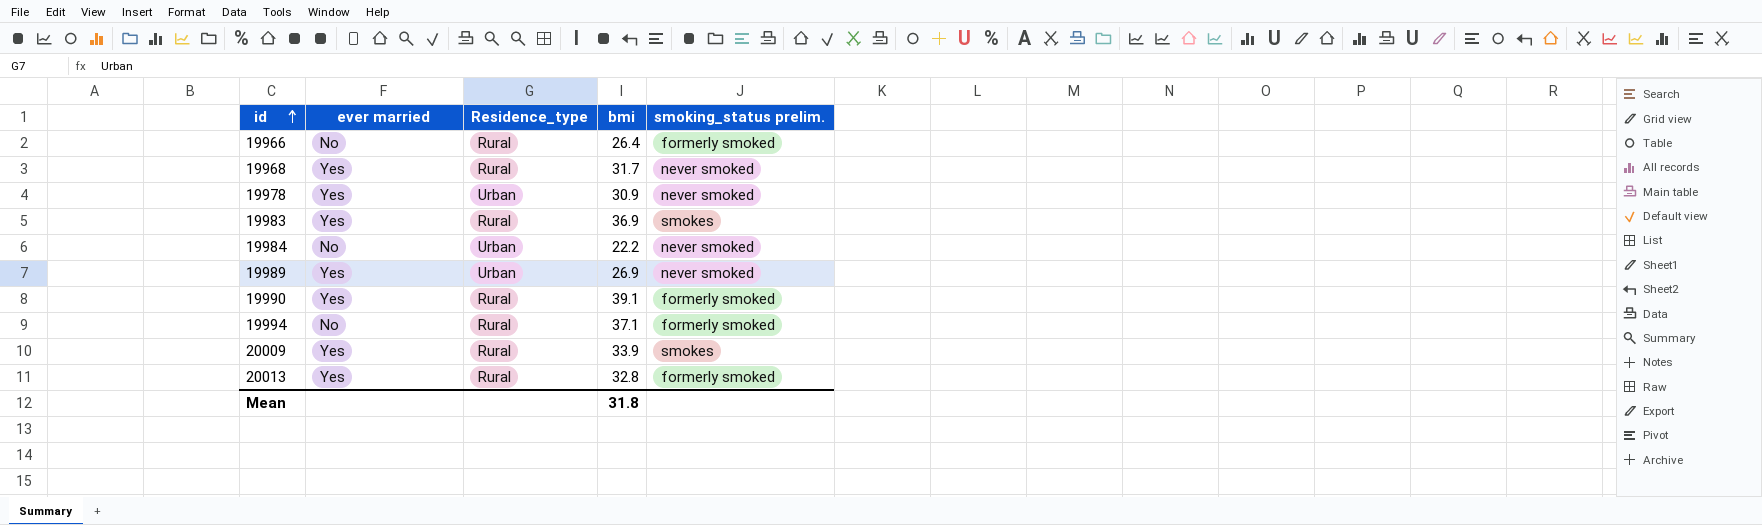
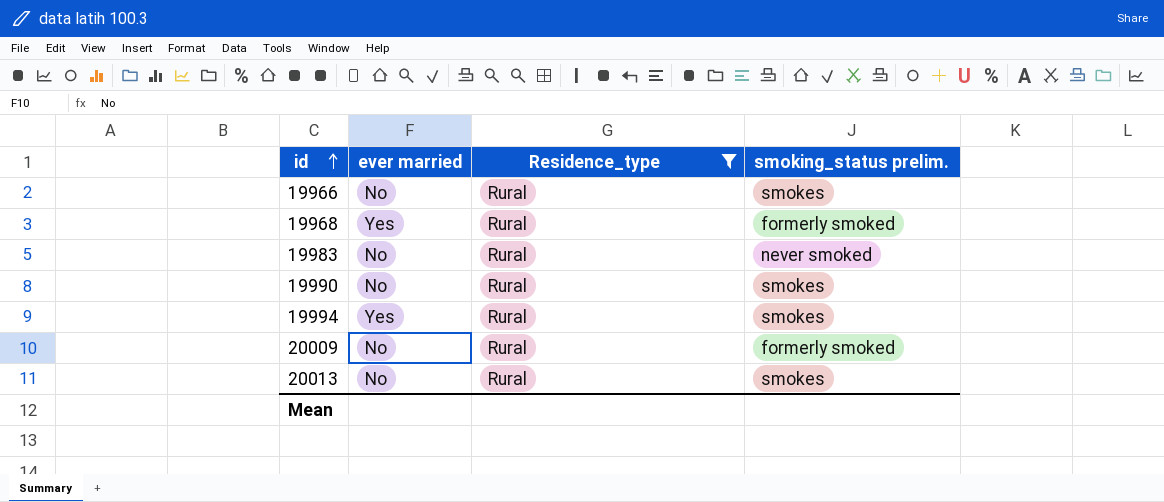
filter: none -> Residence_type = Rural
column bmi | position: 4 -> none
19966 | smoking_status prelim.: formerly smoked -> smokes
19968 | smoking_status prelim.: never smoked -> formerly smoked
19983 | ever married: Yes -> No
19983 | smoking_status prelim.: smokes -> never smoked
19990 | ever married: Yes -> No
19990 | smoking_status prelim.: formerly smoked -> smokes
19994 | ever married: No -> Yes
19994 | smoking_status prelim.: formerly smoked -> smokes
20009 | ever married: Yes -> No
20009 | smoking_status prelim.: smokes -> formerly smoked
20013 | ever married: Yes -> No
20013 | smoking_status prelim.: formerly smoked -> smokes

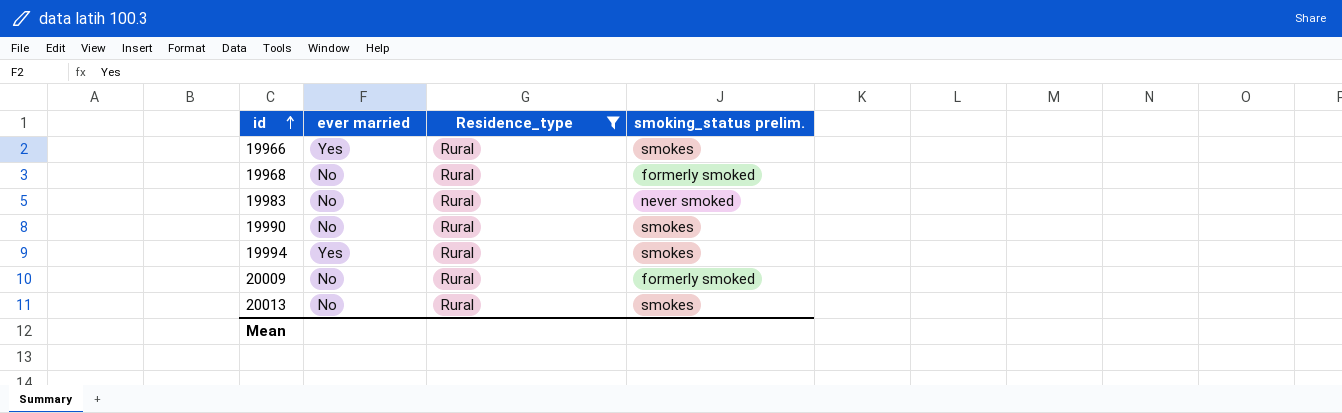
19966 | ever married: No -> Yes
19968 | ever married: Yes -> No

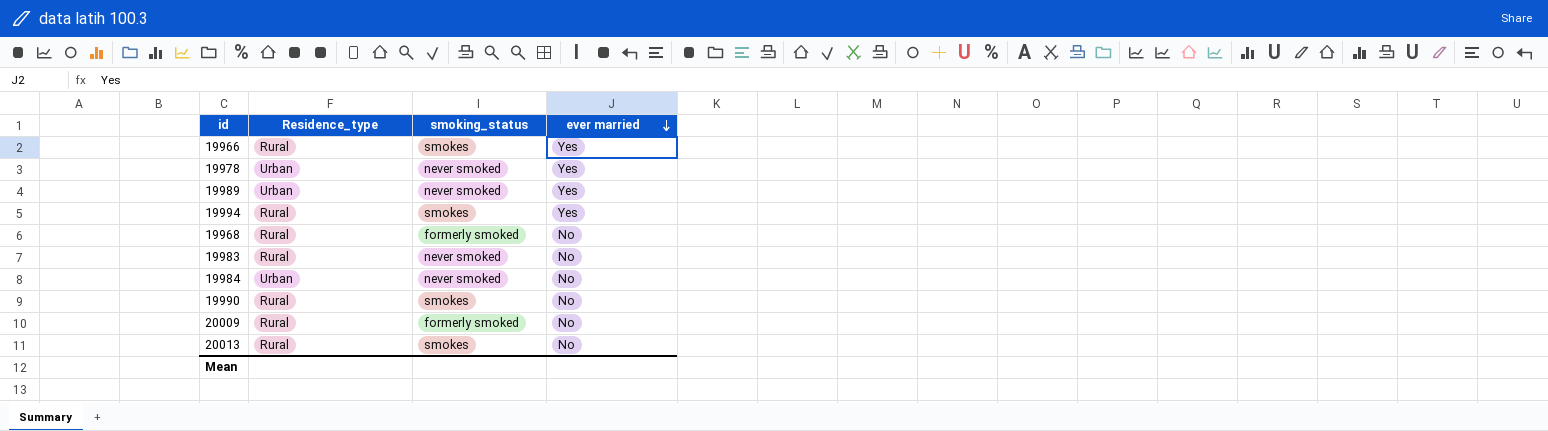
filter: Residence_type = Rural -> none
row order: id ascending -> ever married descending
column name: smoking_status prelim. -> smoking_status
column ever married | position: 2 -> 4

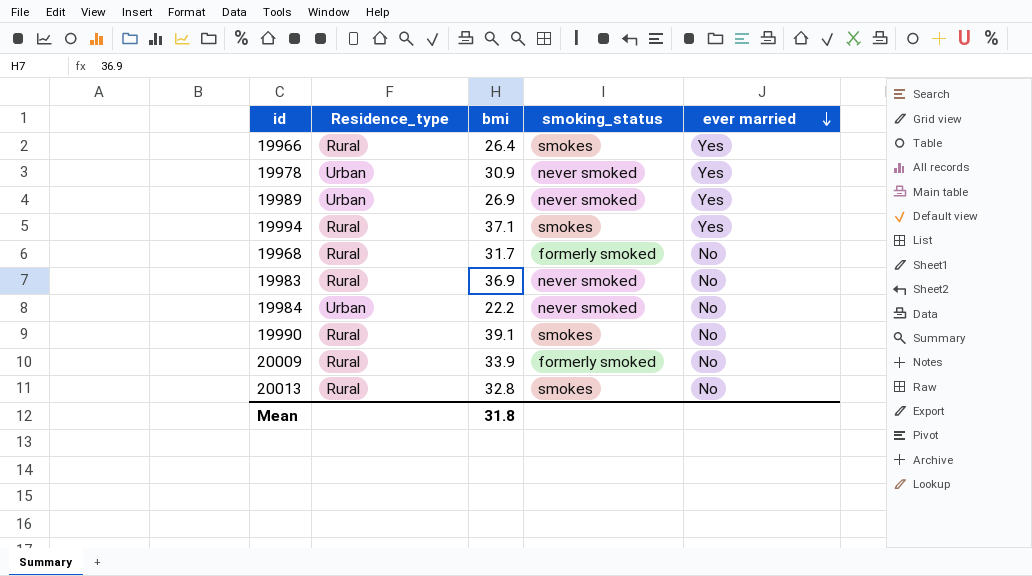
column bmi | position: none -> 3

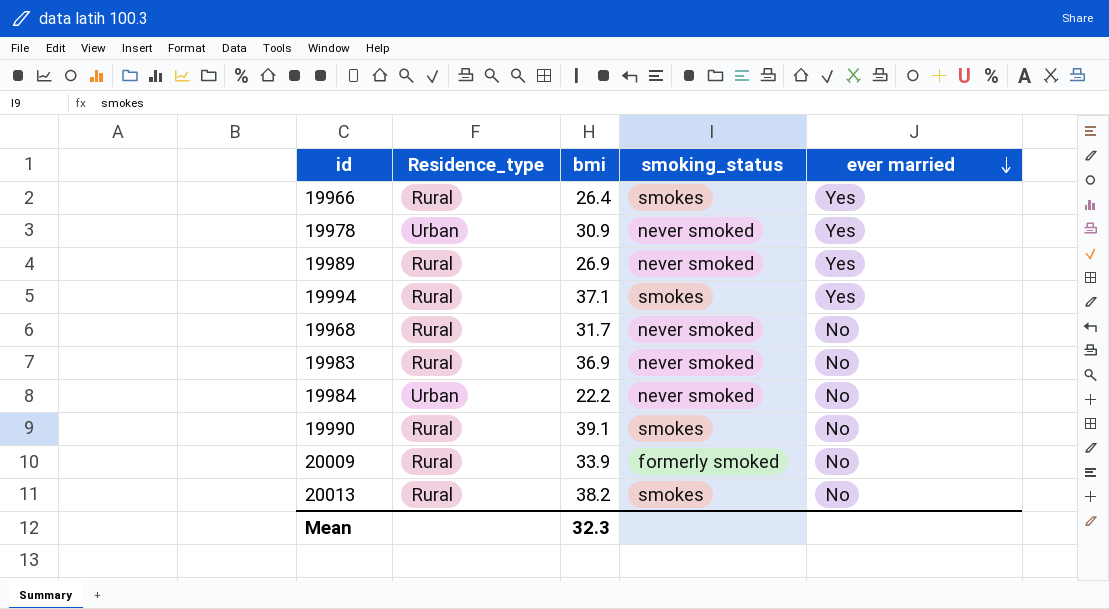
19989 | Residence_type: Urban -> Rural
19968 | smoking_status: formerly smoked -> never smoked
20013 | bmi: 32.8 -> 38.2
Mean | bmi: 31.8 -> 32.3

